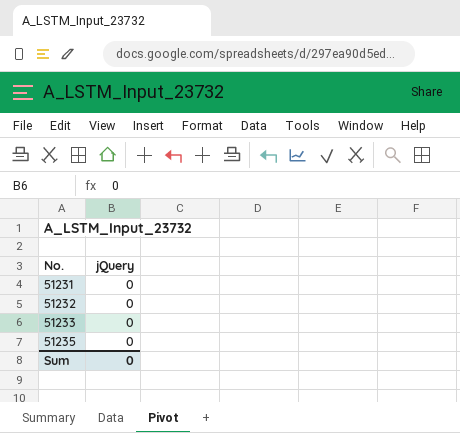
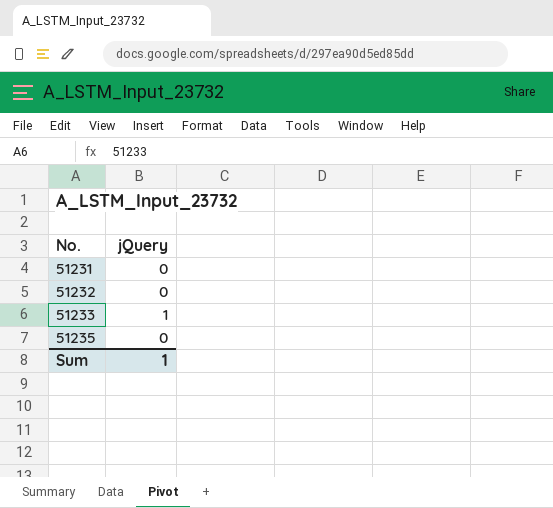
51233 | jQuery: 0 -> 1
Sum | jQuery: 0 -> 1

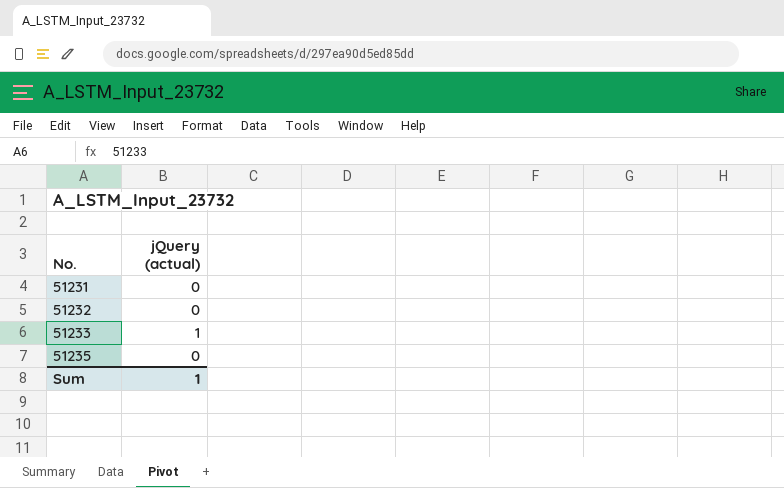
column name: jQuery -> jQuery (actual)

